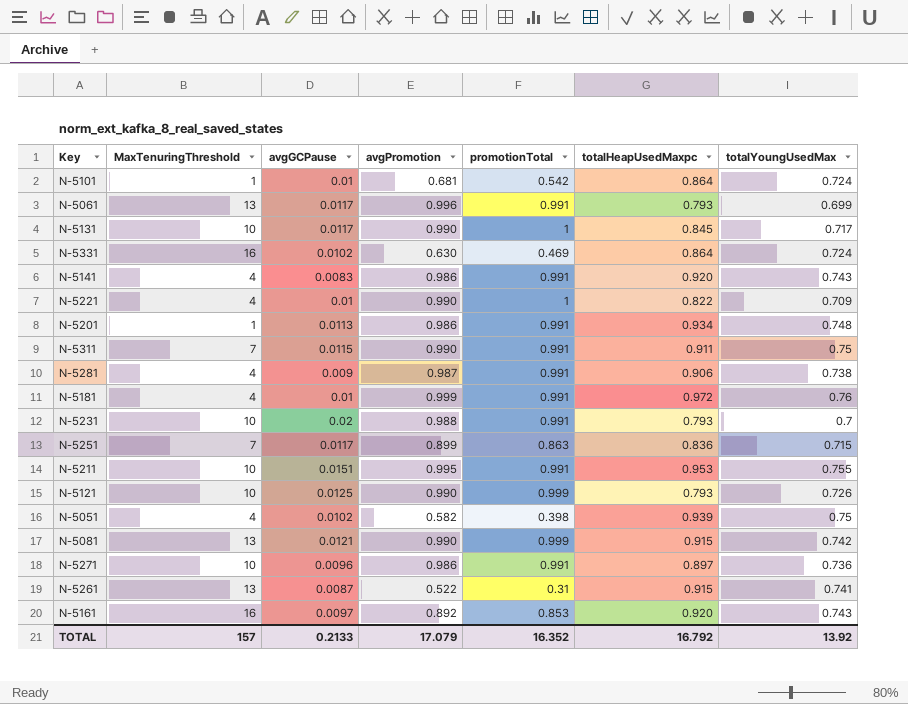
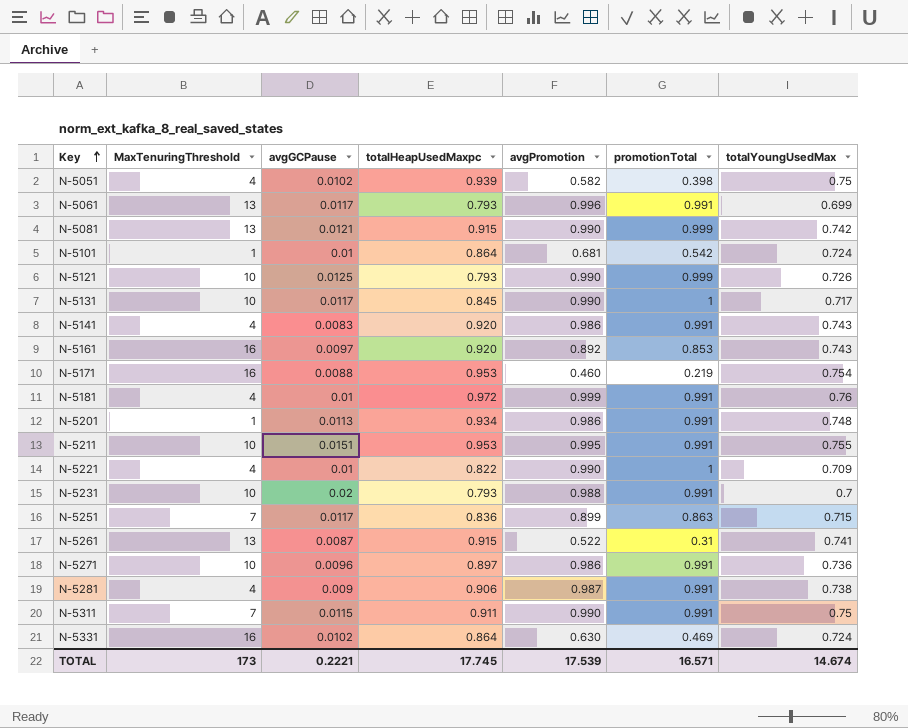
row order: none -> Key ascending
column totalHeapUsedMaxpc | position: 6 -> 4
row N-5171: none -> 16 | 0.0088 | 0.953 | 0.460 | 0.219 | 0.754
TOTAL | MaxTenuringThreshold: 157 -> 173
TOTAL | avgGCPause: 0.2133 -> 0.2221
TOTAL | totalHeapUsedMaxpc: 16.792 -> 17.745
TOTAL | avgPromotion: 17.079 -> 17.539
TOTAL | promotionTotal: 16.352 -> 16.571
TOTAL | totalYoungUsedMax: 13.92 -> 14.674

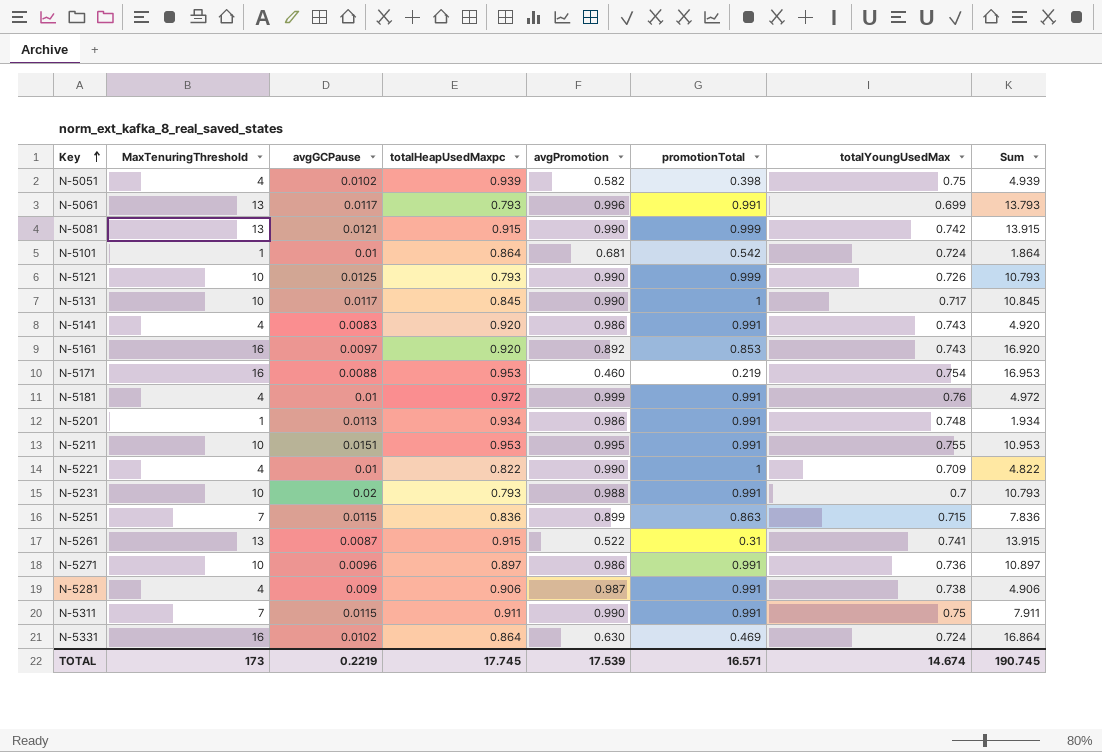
column Sum | formula: none -> [MaxTenuringThreshold] + [totalHeapUsedMaxpc]
N-5251 | avgGCPause: 0.0117 -> 0.0115
TOTAL | avgGCPause: 0.2221 -> 0.2219

